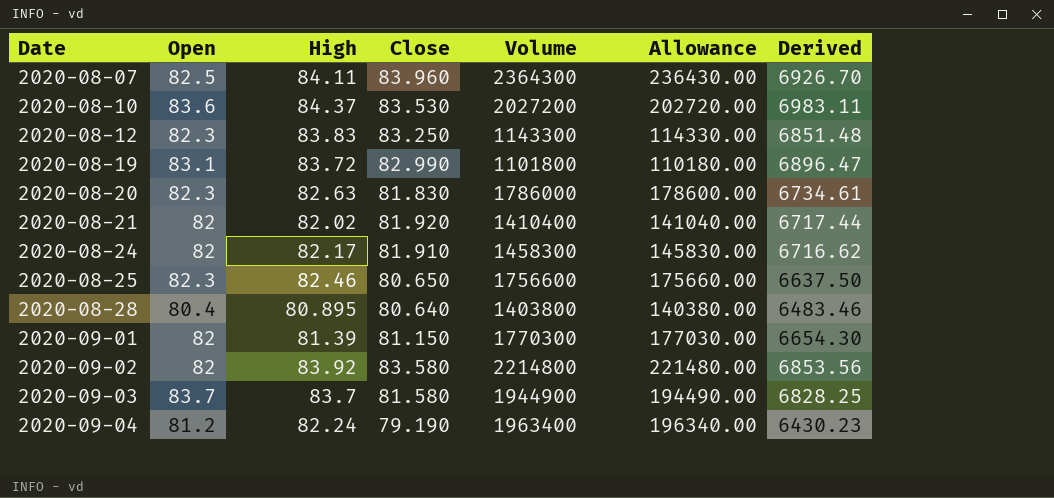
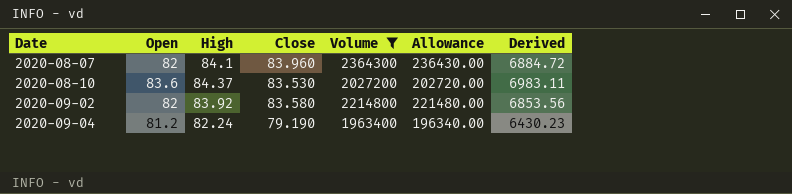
filter: none -> Volume >= 1963400
2020-08-07 | Open: 82.5 -> 82
2020-08-07 | High: 84.11 -> 84.1
2020-08-07 | Derived: 6926.70 -> 6884.72

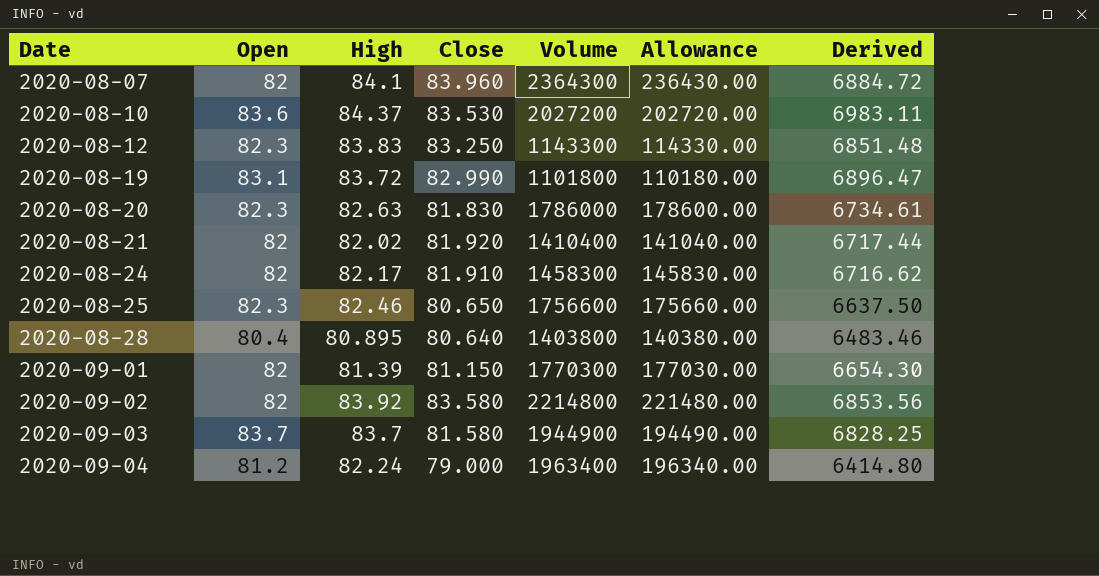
filter: Volume >= 1963400 -> none
2020-09-04 | Close: 79.190 -> 79.000
2020-09-04 | Derived: 6430.23 -> 6414.80

